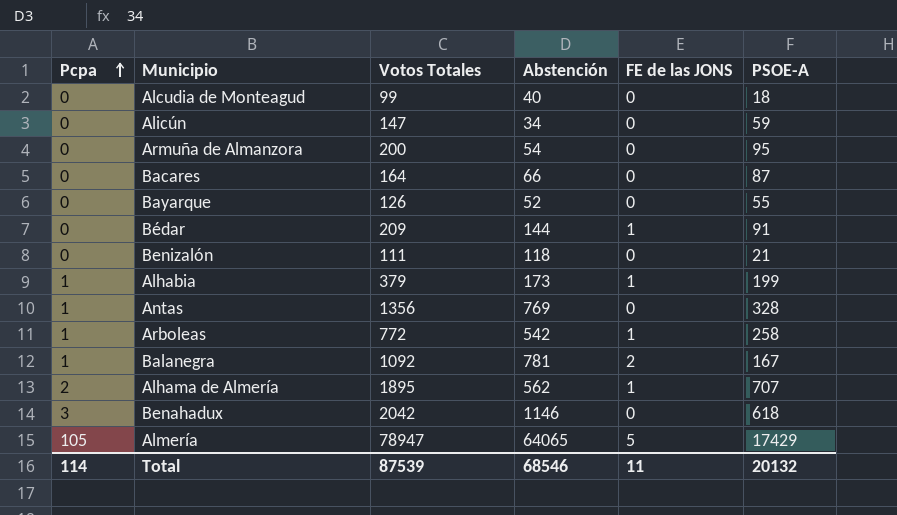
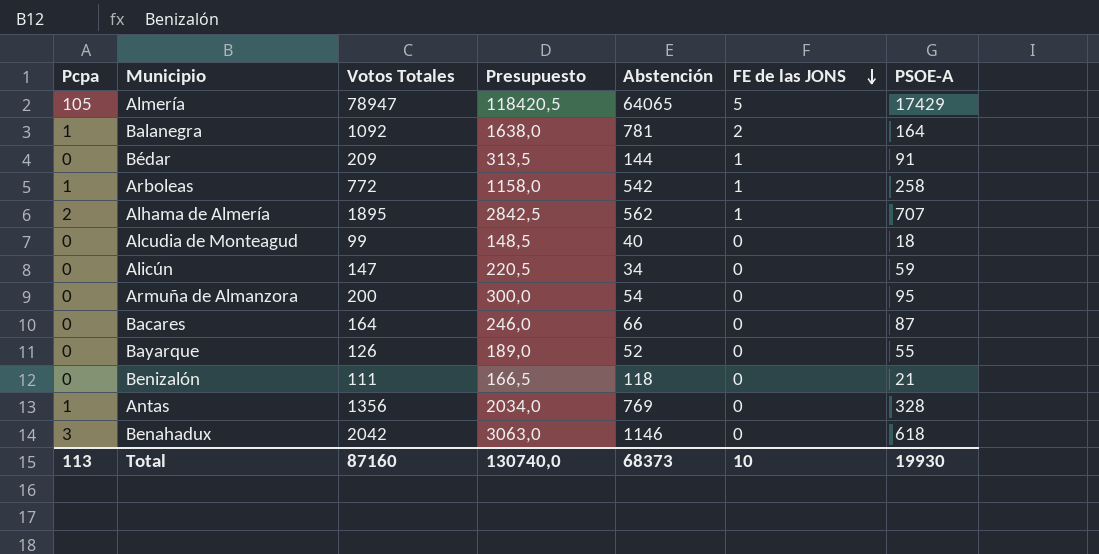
row order: Pcpa ascending -> FE de las JONS descending
column Presupuesto | formula: none -> [Votos Totales] * 1,5
row Alhabia: 1 | 379 | 173 | 1 | 199 -> none
Balanegra | PSOE-A: 167 -> 164
Total | Pcpa: 114 -> 113
Total | Votos Totales: 87539 -> 87160
Total | Abstención: 68546 -> 68373
Total | FE de las JONS: 11 -> 10
Total | PSOE-A: 20132 -> 19930

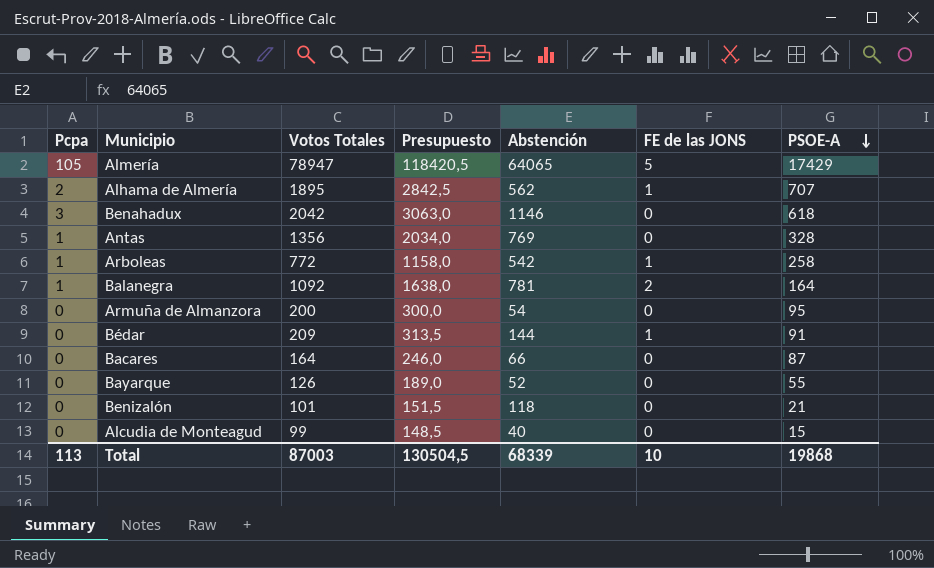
row order: FE de las JONS descending -> PSOE-A descending
row Alicún: 0 | 147 | 220,5 | 34 | 0 | 59 -> none
Benizalón | Votos Totales: 111 -> 101
Benizalón | Presupuesto: 166,5 -> 151,5
Alcudia de Monteagud | PSOE-A: 18 -> 15
Total | Votos Totales: 87160 -> 87003
Total | Presupuesto: 130740,0 -> 130504,5
Total | Abstención: 68373 -> 68339
Total | PSOE-A: 19930 -> 19868

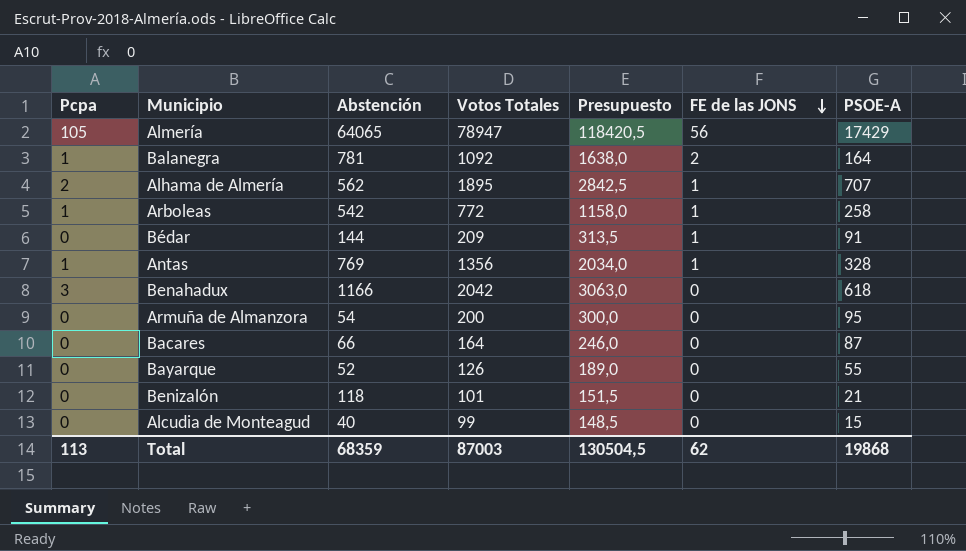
row order: PSOE-A descending -> FE de las JONS descending
column Abstención | position: 5 -> 3
Almería | FE de las JONS: 5 -> 56
Antas | FE de las JONS: 0 -> 1
Benahadux | Abstención: 1146 -> 1166
Total | Abstención: 68339 -> 68359
Total | FE de las JONS: 10 -> 62

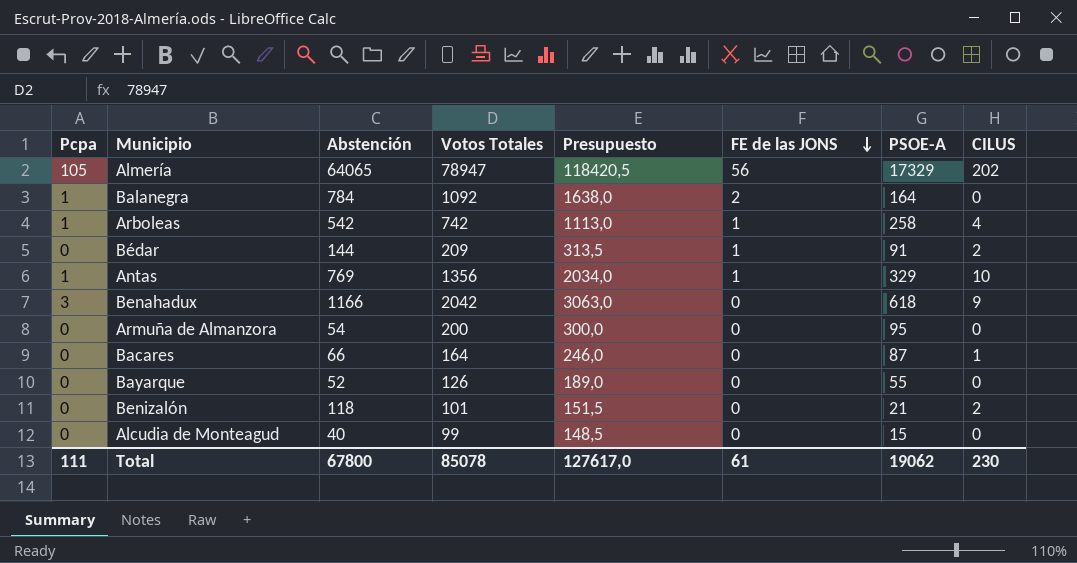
column CILUS | position: none -> 8
row Alhama de Almería: 2 | 562 | 1895 | 2842,5 | 1 | 707 -> none
Almería | PSOE-A: 17429 -> 17329
Balanegra | Abstención: 781 -> 784
Arboleas | Votos Totales: 772 -> 742
Arboleas | Presupuesto: 1158,0 -> 1113,0
Antas | PSOE-A: 328 -> 329
Total | Pcpa: 113 -> 111
Total | Abstención: 68359 -> 67800
Total | Votos Totales: 87003 -> 85078
Total | Presupuesto: 130504,5 -> 127617,0
Total | FE de las JONS: 62 -> 61
Total | PSOE-A: 19868 -> 19062

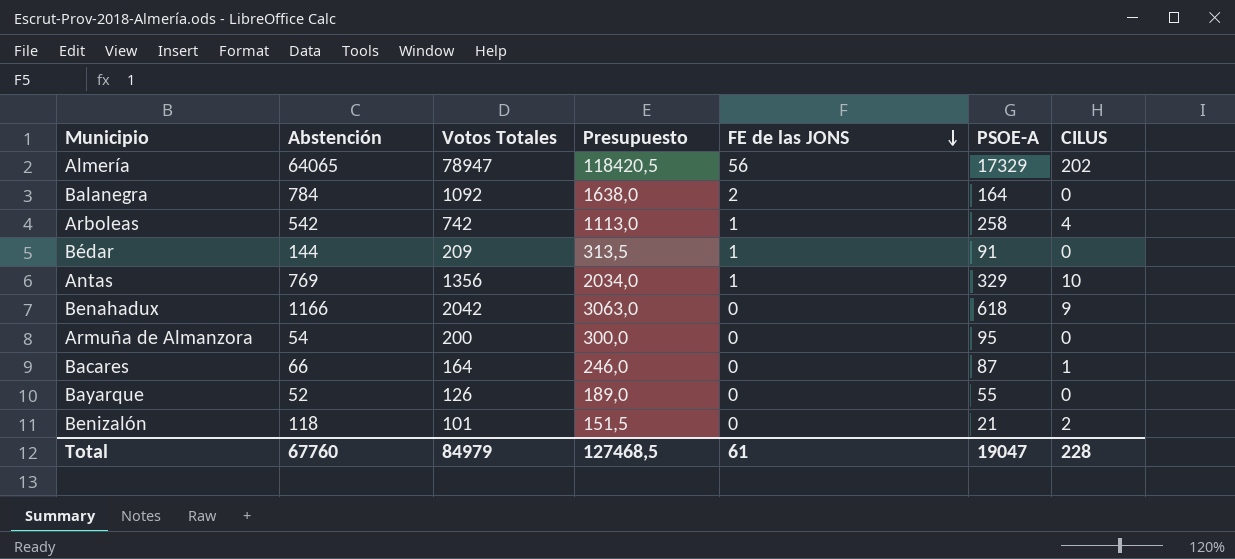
column Pcpa | position: 1 -> none
row Alcudia de Monteagud: 0 | 40 | 99 | 148,5 | 0 | 15 | 0 -> none
Bédar | CILUS: 2 -> 0
Total | Abstención: 67800 -> 67760
Total | Votos Totales: 85078 -> 84979
Total | Presupuesto: 127617,0 -> 127468,5
Total | PSOE-A: 19062 -> 19047
Total | CILUS: 230 -> 228

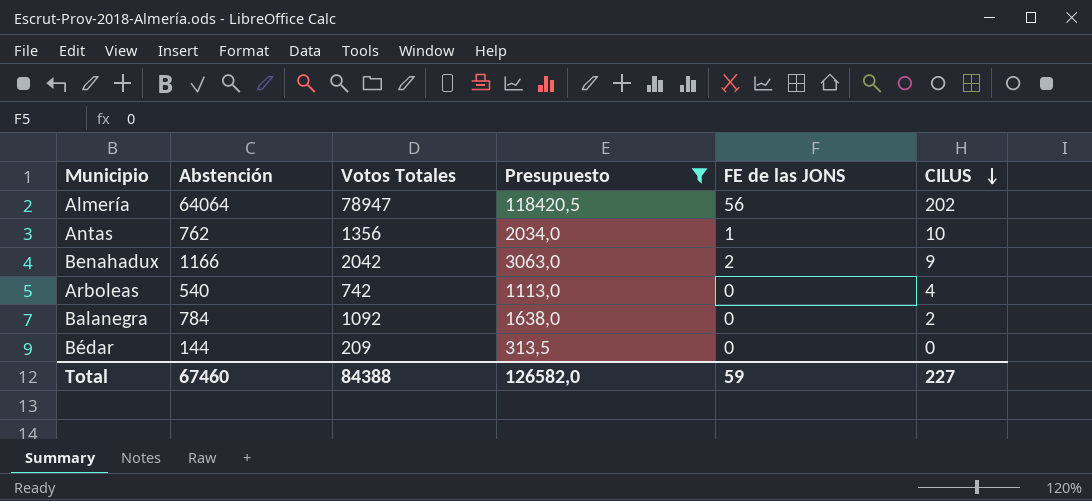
filter: none -> Presupuesto >= 313,5
row order: FE de las JONS descending -> CILUS descending
column PSOE-A | position: 6 -> none
Almería | Abstención: 64065 -> 64064
Antas | Abstención: 769 -> 762
Benahadux | FE de las JONS: 0 -> 2
Arboleas | Abstención: 542 -> 540
Arboleas | FE de las JONS: 1 -> 0
Balanegra | FE de las JONS: 2 -> 0
Balanegra | CILUS: 0 -> 2
Bédar | FE de las JONS: 1 -> 0
Total | Abstención: 67760 -> 67460
Total | Votos Totales: 84979 -> 84388
Total | Presupuesto: 127468,5 -> 126582,0
Total | FE de las JONS: 61 -> 59
Total | CILUS: 228 -> 227

